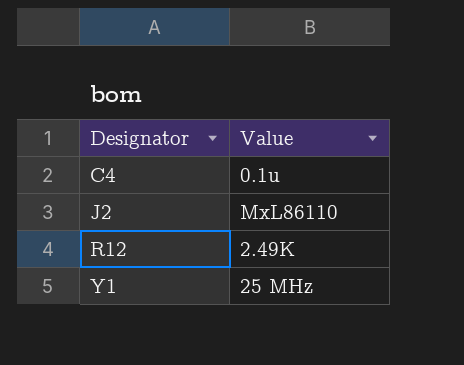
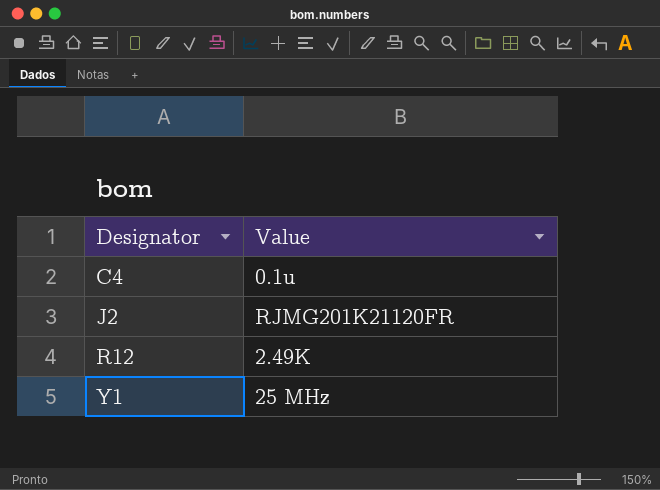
J2 | Value: MxL86110 -> RJMG201K21120FR

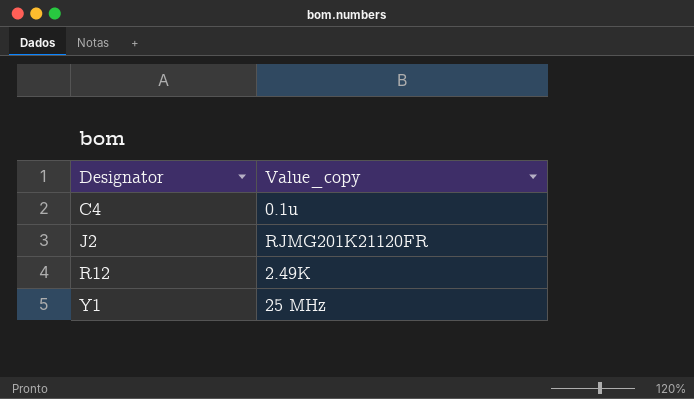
column name: Value -> Value_copy

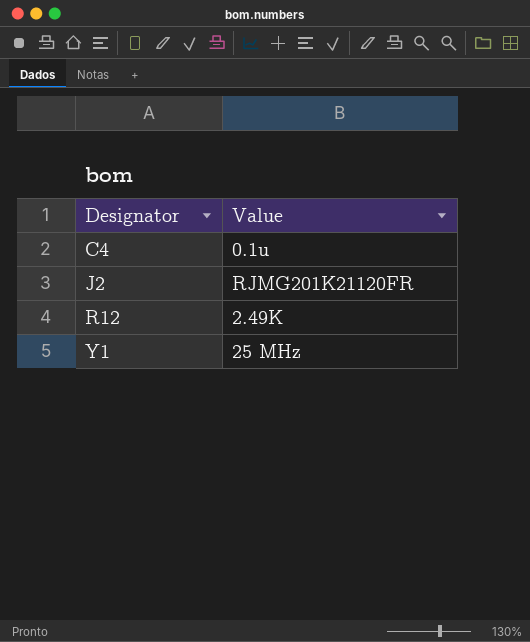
column name: Value_copy -> Value

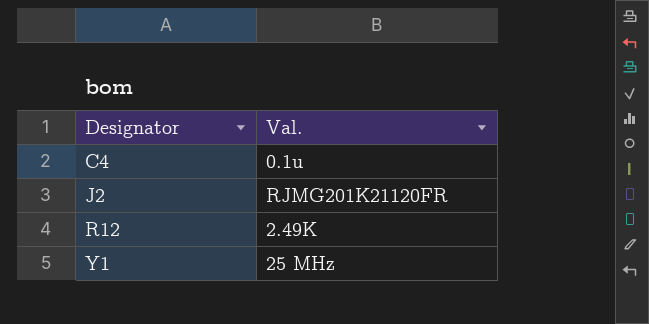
column name: Value -> Val.

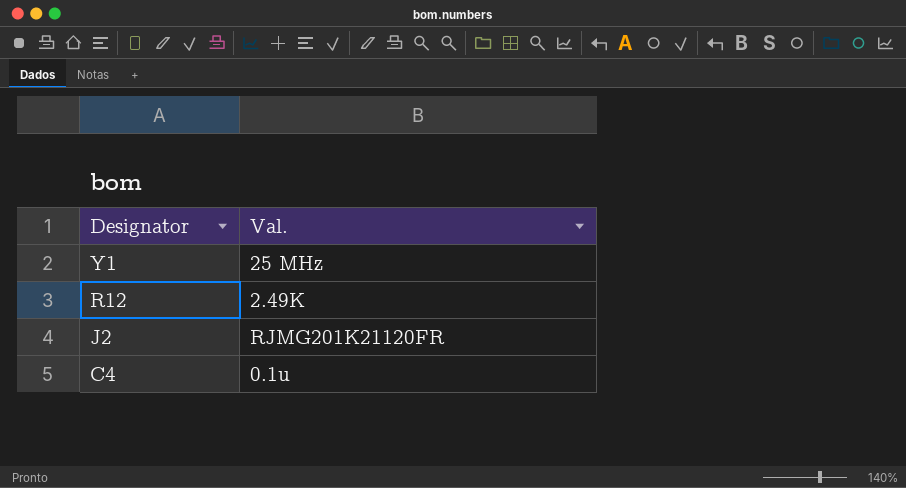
row order: Designator ascending -> Designator descending

